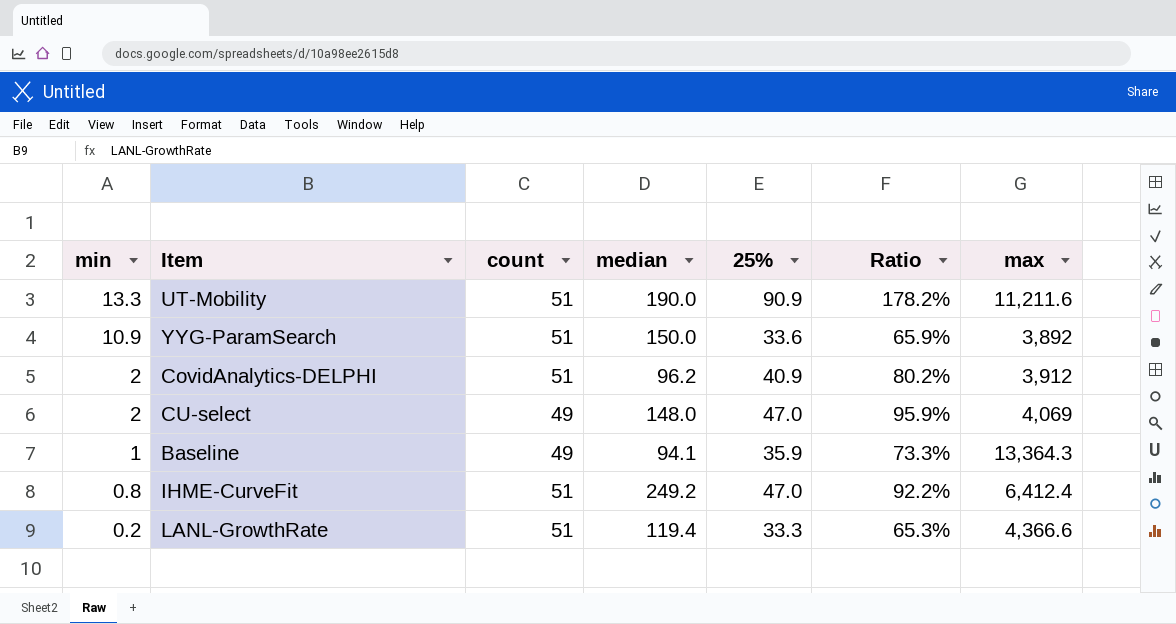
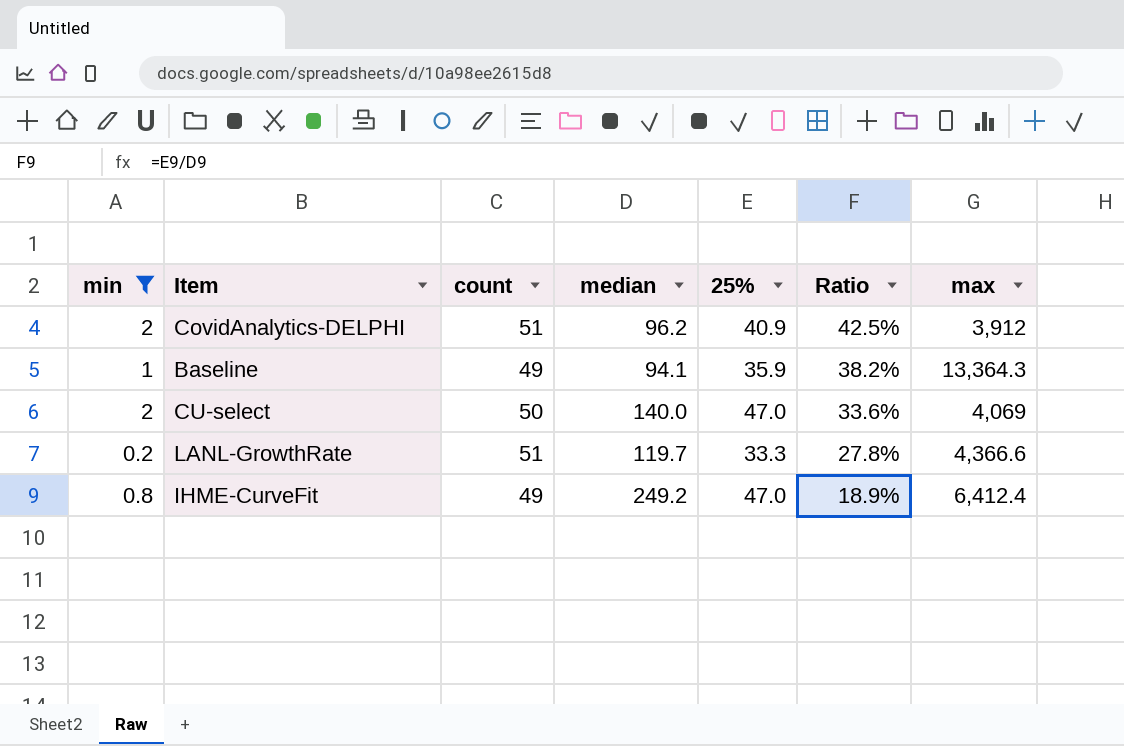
filter: none -> min <= 2
row order: min descending -> Ratio descending
column Ratio | formula: [25%] / [count] -> [25%] / [median]
CU-select | count: 49 -> 50
CU-select | median: 148.0 -> 140.0
LANL-GrowthRate | median: 119.4 -> 119.7
IHME-CurveFit | count: 51 -> 49

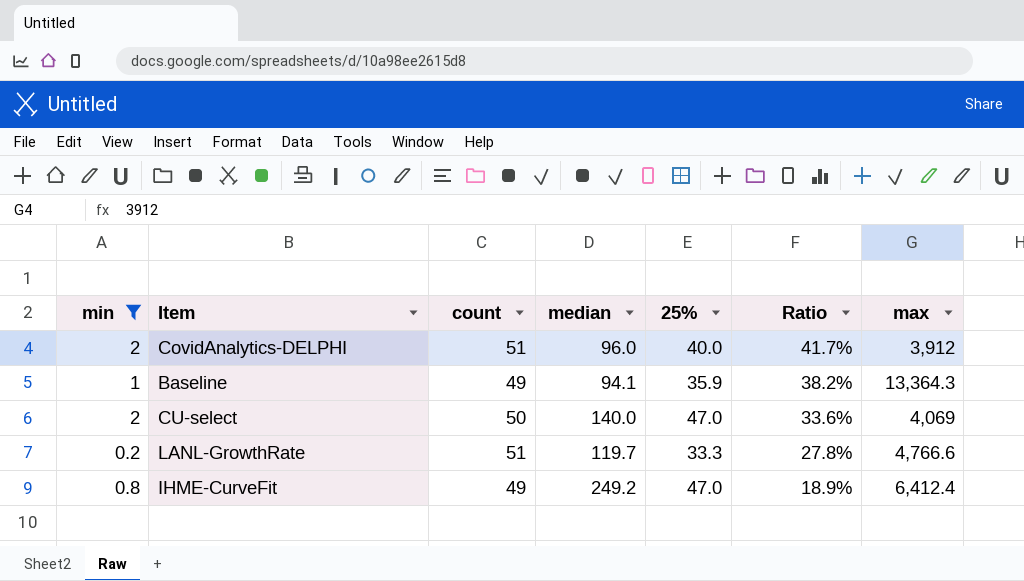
CovidAnalytics-DELPHI | median: 96.2 -> 96.0
CovidAnalytics-DELPHI | 25%: 40.9 -> 40.0
CovidAnalytics-DELPHI | Ratio: 42.5% -> 41.7%
LANL-GrowthRate | max: 4,366.6 -> 4,766.6

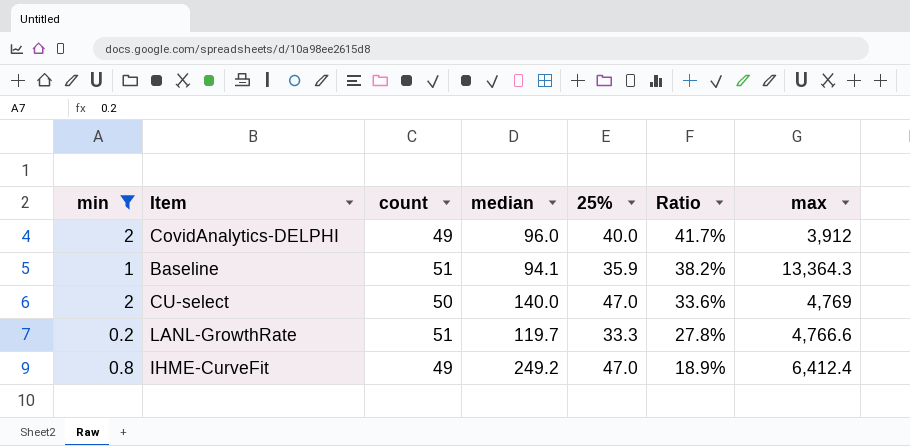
CovidAnalytics-DELPHI | count: 51 -> 49
Baseline | count: 49 -> 51
CU-select | max: 4,069 -> 4,769

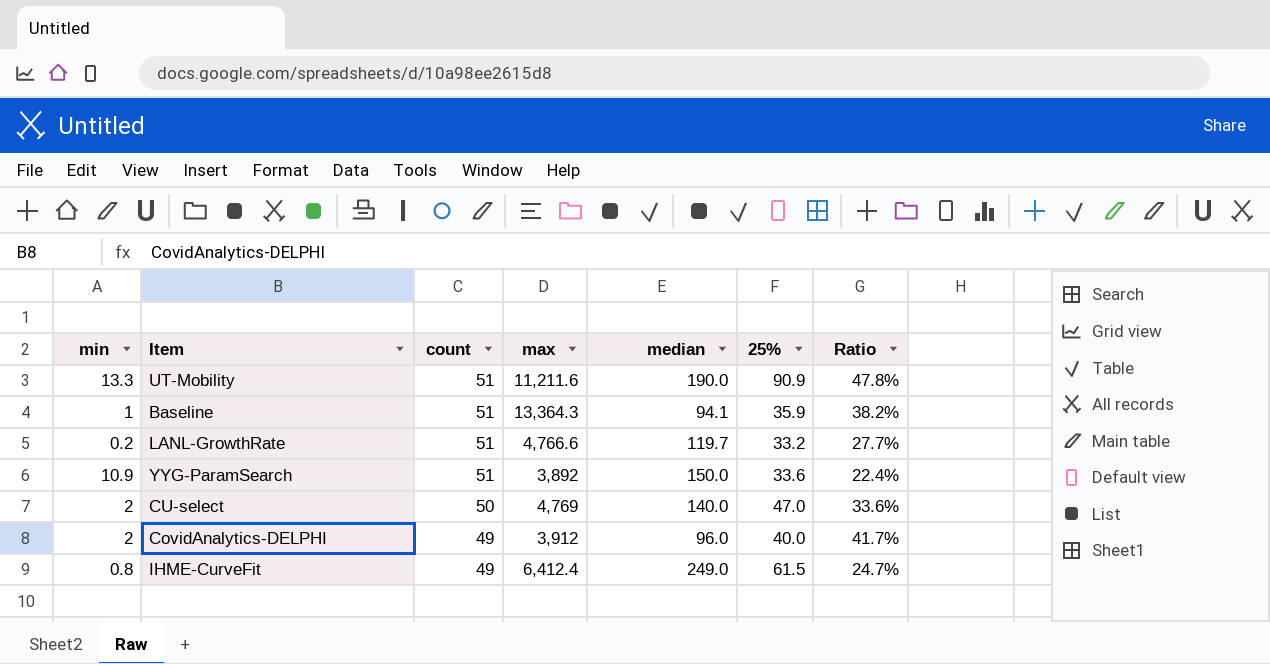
filter: min <= 2 -> none
row order: Ratio descending -> count descending
column max | position: 7 -> 4
LANL-GrowthRate | 25%: 33.3 -> 33.2
LANL-GrowthRate | Ratio: 27.8% -> 27.7%
IHME-CurveFit | median: 249.2 -> 249.0
IHME-CurveFit | 25%: 47.0 -> 61.5
IHME-CurveFit | Ratio: 18.9% -> 24.7%

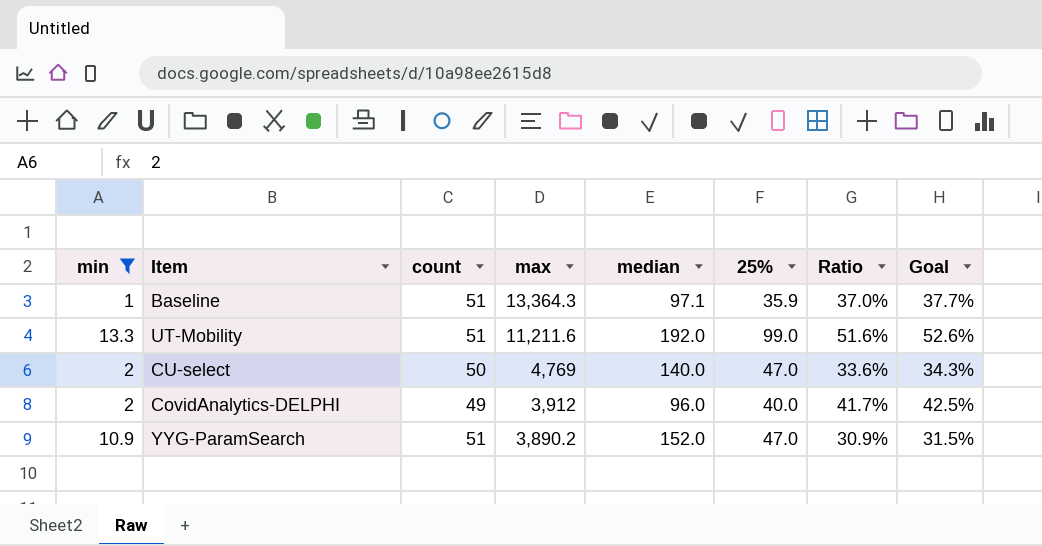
filter: none -> min >= 1
row order: count descending -> max descending
column Goal | formula: none -> [Ratio] * 1.02
Baseline | median: 94.1 -> 97.1
Baseline | Ratio: 38.2% -> 37.0%
UT-Mobility | median: 190.0 -> 192.0
UT-Mobility | 25%: 90.9 -> 99.0
UT-Mobility | Ratio: 47.8% -> 51.6%
YYG-ParamSearch | max: 3,892 -> 3,890.2
YYG-ParamSearch | median: 150.0 -> 152.0
YYG-ParamSearch | 25%: 33.6 -> 47.0
YYG-ParamSearch | Ratio: 22.4% -> 30.9%

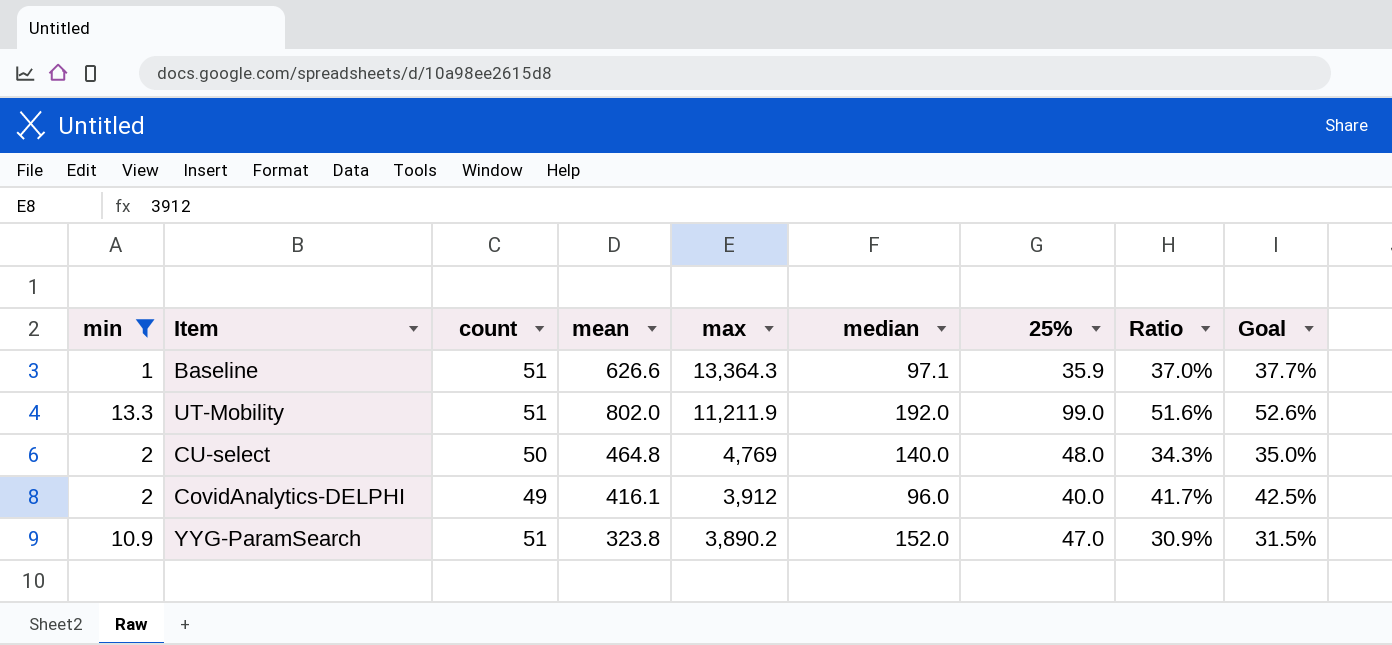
column mean | position: none -> 4
UT-Mobility | max: 11,211.6 -> 11,211.9
CU-select | 25%: 47.0 -> 48.0
CU-select | Ratio: 33.6% -> 34.3%
CU-select | Goal: 34.3% -> 35.0%

